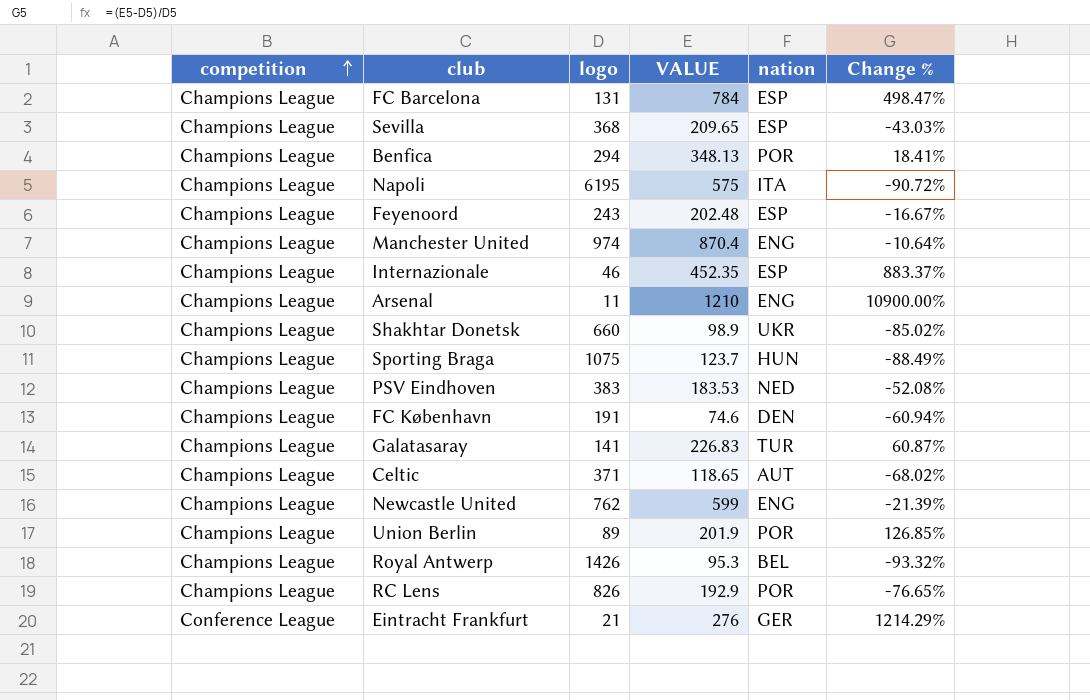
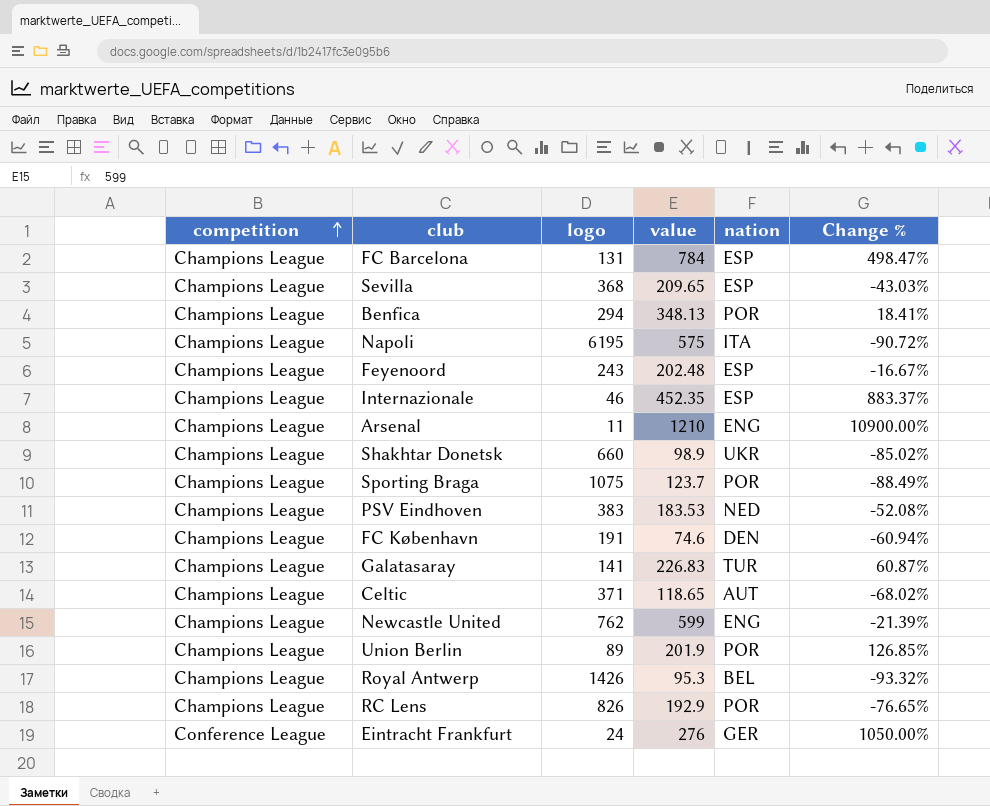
column name: VALUE -> value
row Manchester United: Champions League | 974 | 870.4 | ENG | -10.64% -> none
Sporting Braga | nation: HUN -> POR
Eintracht Frankfurt | logo: 21 -> 24
Eintracht Frankfurt | Change %: 1214.29% -> 1050.00%

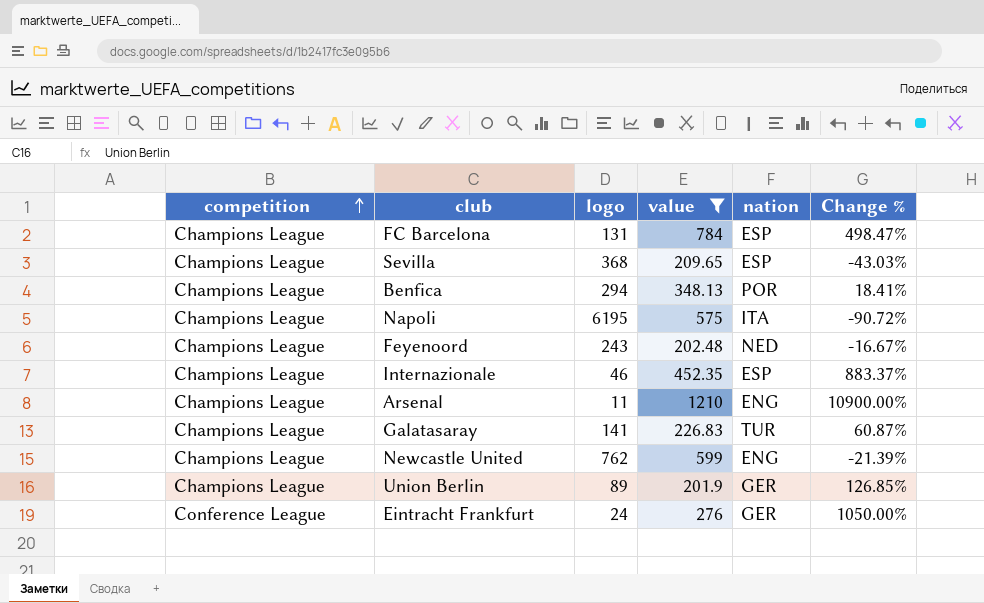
filter: none -> value >= 201.9
Feyenoord | nation: ESP -> NED
Union Berlin | nation: POR -> GER

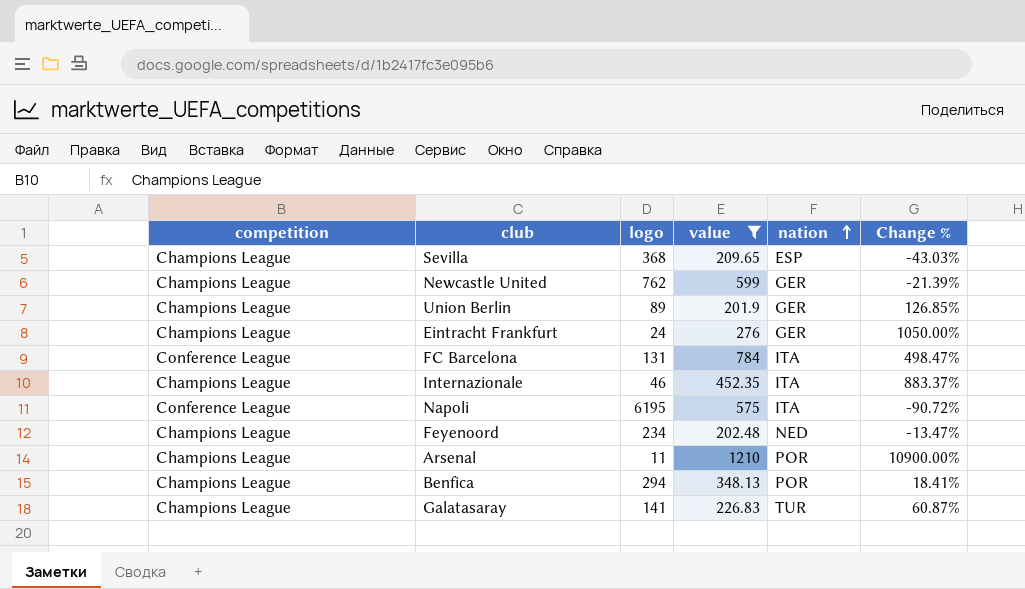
row order: competition ascending -> nation ascending
Newcastle United | nation: ENG -> GER
Eintracht Frankfurt | competition: Conference League -> Champions League
FC Barcelona | competition: Champions League -> Conference League
FC Barcelona | nation: ESP -> ITA
Internazionale | nation: ESP -> ITA
Napoli | competition: Champions League -> Conference League
Feyenoord | logo: 243 -> 234
Feyenoord | Change %: -16.67% -> -13.47%
Arsenal | nation: ENG -> POR

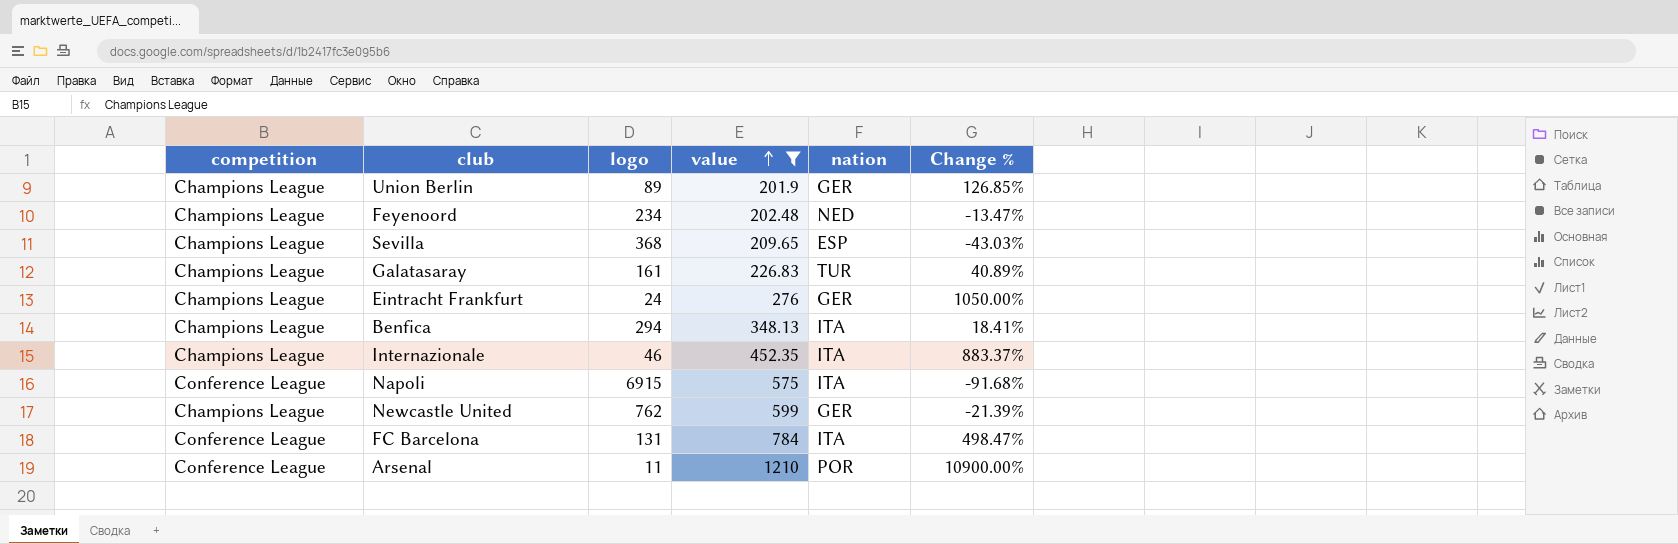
row order: nation ascending -> value ascending
Galatasaray | logo: 141 -> 161
Galatasaray | Change %: 60.87% -> 40.89%
Benfica | nation: POR -> ITA
Napoli | logo: 6195 -> 6915
Napoli | Change %: -90.72% -> -91.68%
Arsenal | competition: Champions League -> Conference League

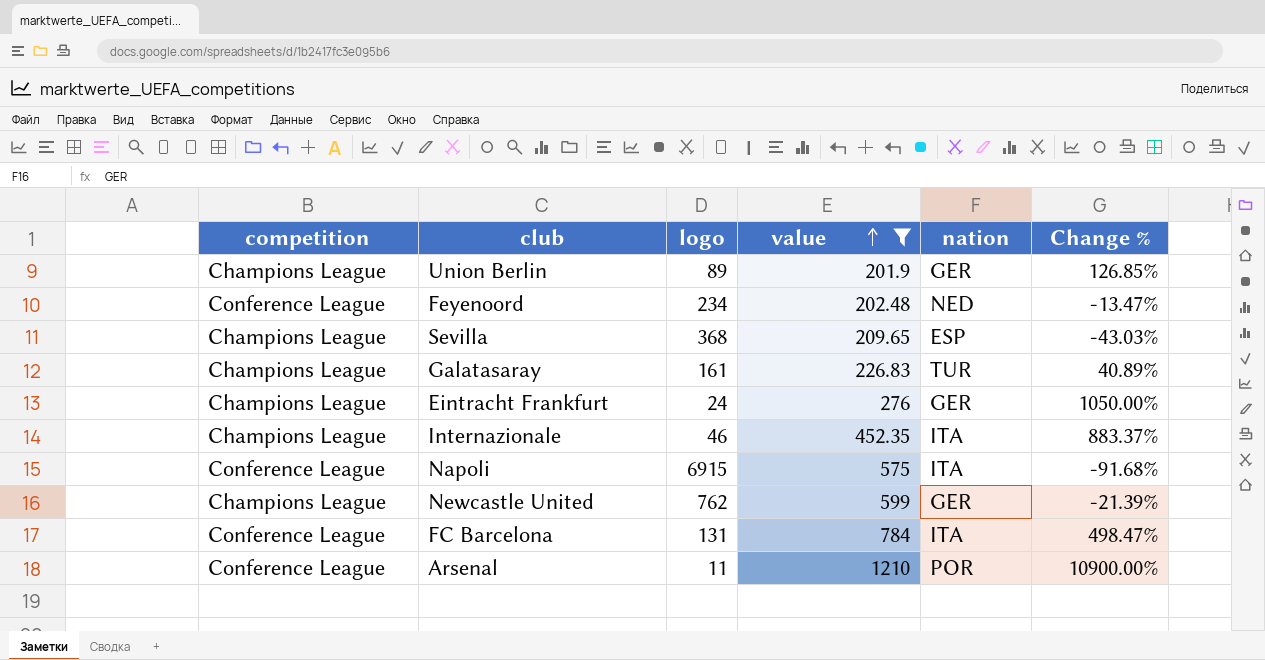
row Benfica: Champions League | 294 | 348.13 | ITA | 18.41% -> none
Feyenoord | competition: Champions League -> Conference League

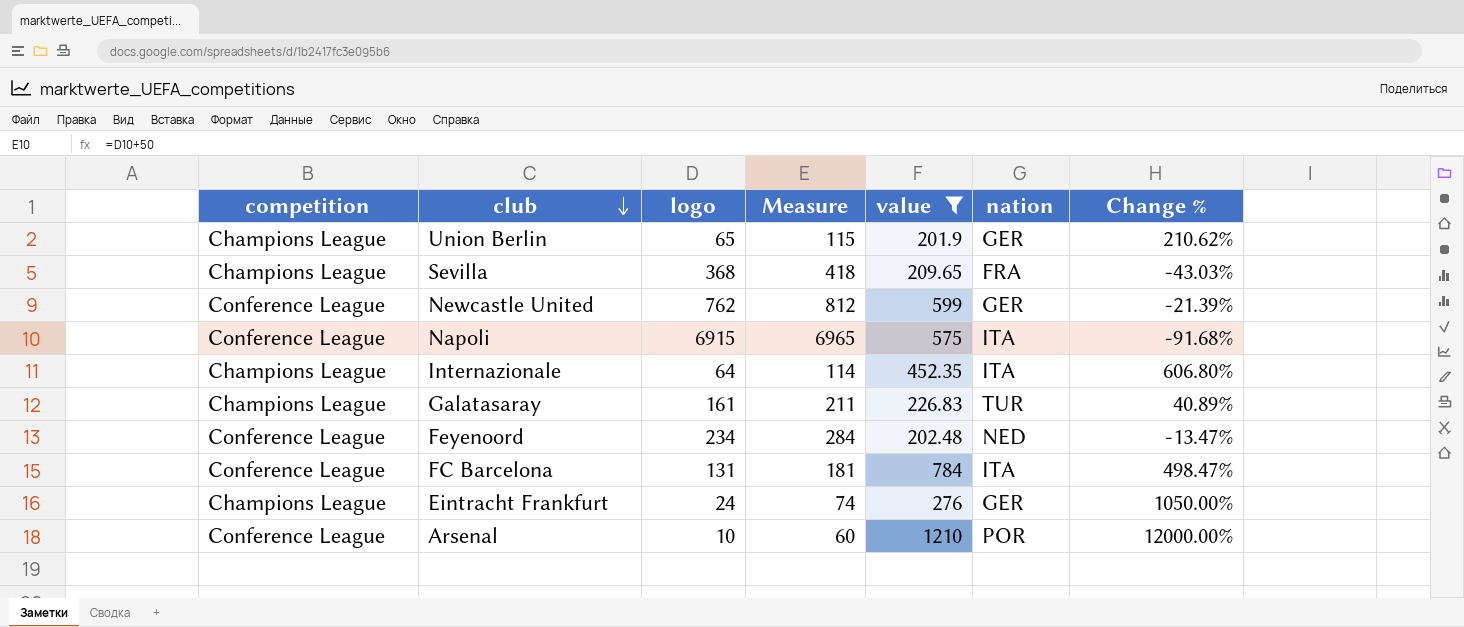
row order: value ascending -> club descending
column Measure | formula: none -> [logo] + 50
Union Berlin | logo: 89 -> 65
Union Berlin | Change %: 126.85% -> 210.62%
Sevilla | nation: ESP -> FRA
Newcastle United | competition: Champions League -> Conference League
Internazionale | logo: 46 -> 64
Internazionale | Change %: 883.37% -> 606.80%
Arsenal | logo: 11 -> 10
Arsenal | Change %: 10900.00% -> 12000.00%

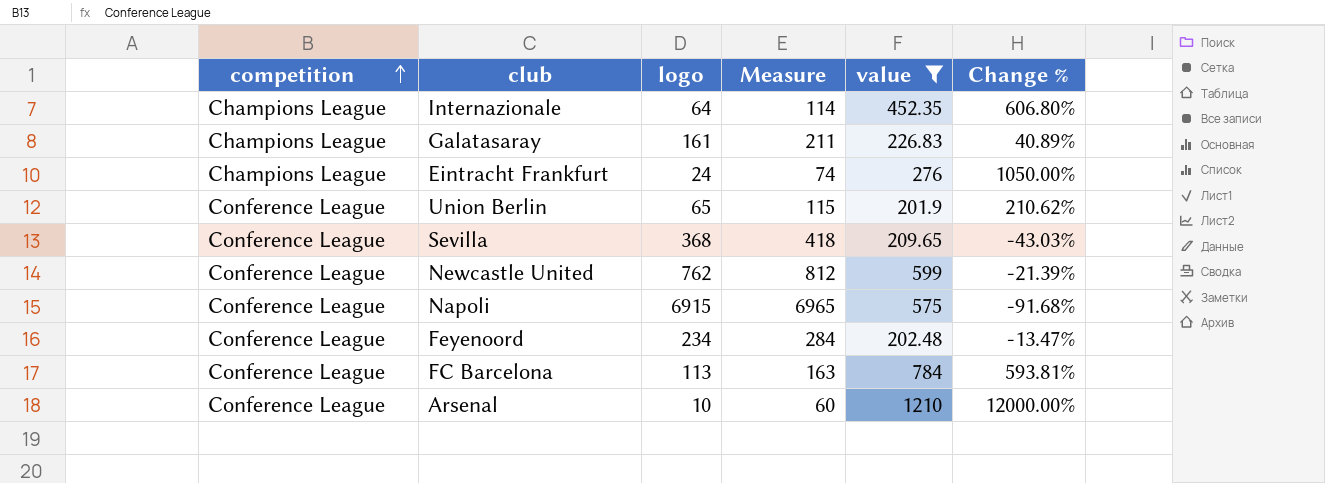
row order: club descending -> competition ascending
column nation | position: 6 -> none
Union Berlin | competition: Champions League -> Conference League
Sevilla | competition: Champions League -> Conference League
FC Barcelona | logo: 131 -> 113
FC Barcelona | Measure: 181 -> 163
FC Barcelona | Change %: 498.47% -> 593.81%

